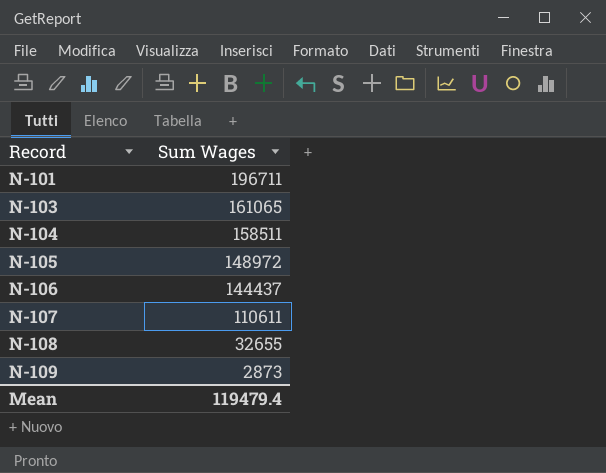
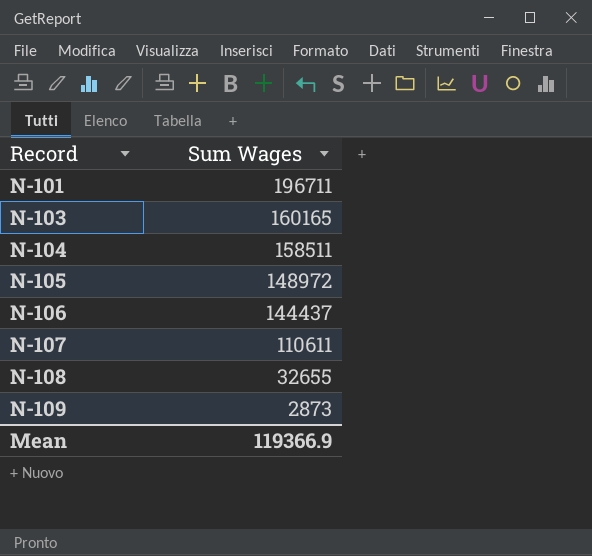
N-103 | Sum Wages: 161065 -> 160165
Mean | Sum Wages: 119479.4 -> 119366.9

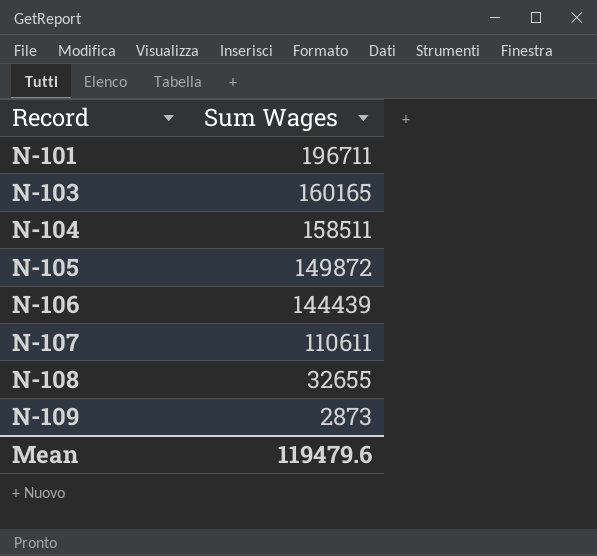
N-105 | Sum Wages: 148972 -> 149872
N-106 | Sum Wages: 144437 -> 144439
Mean | Sum Wages: 119366.9 -> 119479.6

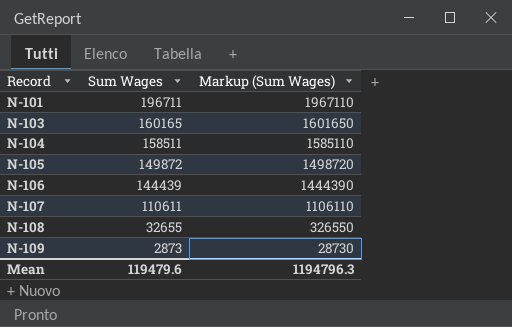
column Markup (Sum Wages) | formula: none -> [Sum Wages] * 10

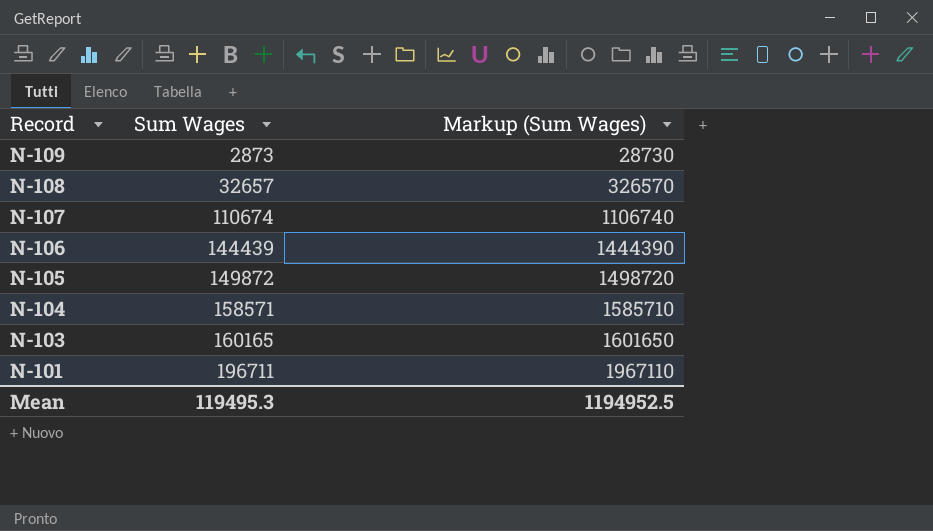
row order: Record ascending -> Record descending
N-108 | Sum Wages: 32655 -> 32657
N-108 | Markup (Sum Wages): 326550 -> 326570
N-107 | Sum Wages: 110611 -> 110674
N-107 | Markup (Sum Wages): 1106110 -> 1106740
N-104 | Sum Wages: 158511 -> 158571
N-104 | Markup (Sum Wages): 1585110 -> 1585710
Mean | Sum Wages: 119479.6 -> 119495.3
Mean | Markup (Sum Wages): 1194796.3 -> 1194952.5

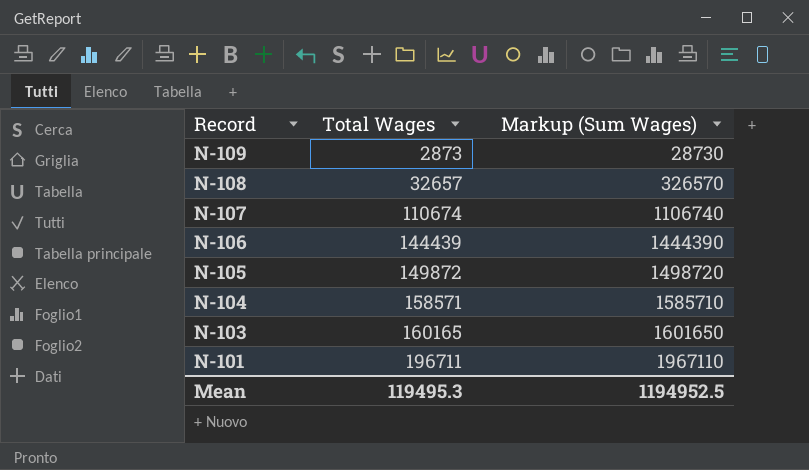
column name: Sum Wages -> Total Wages

